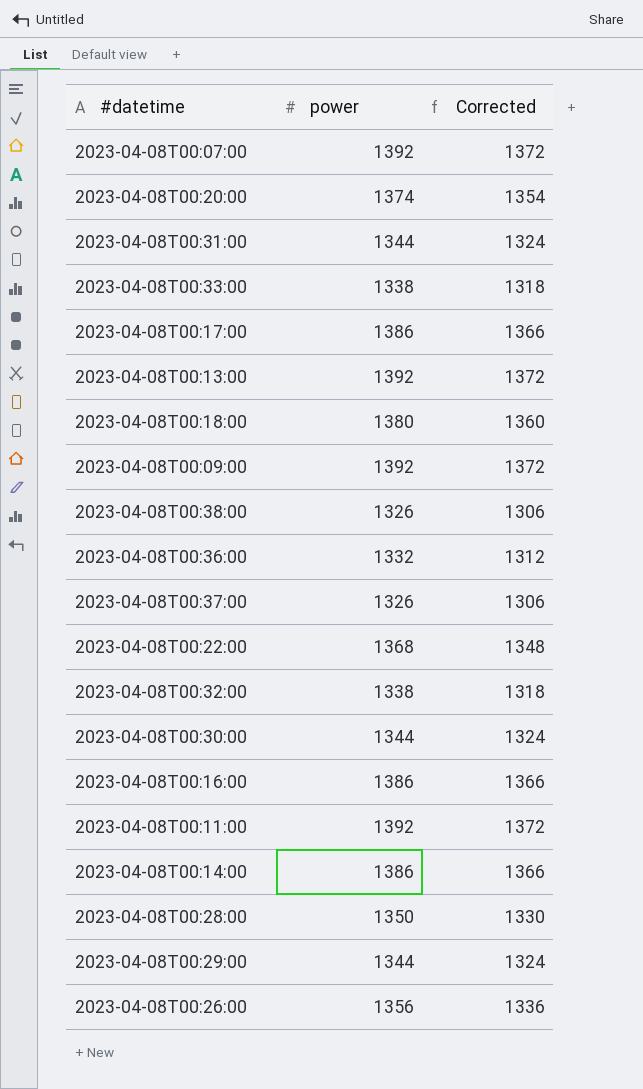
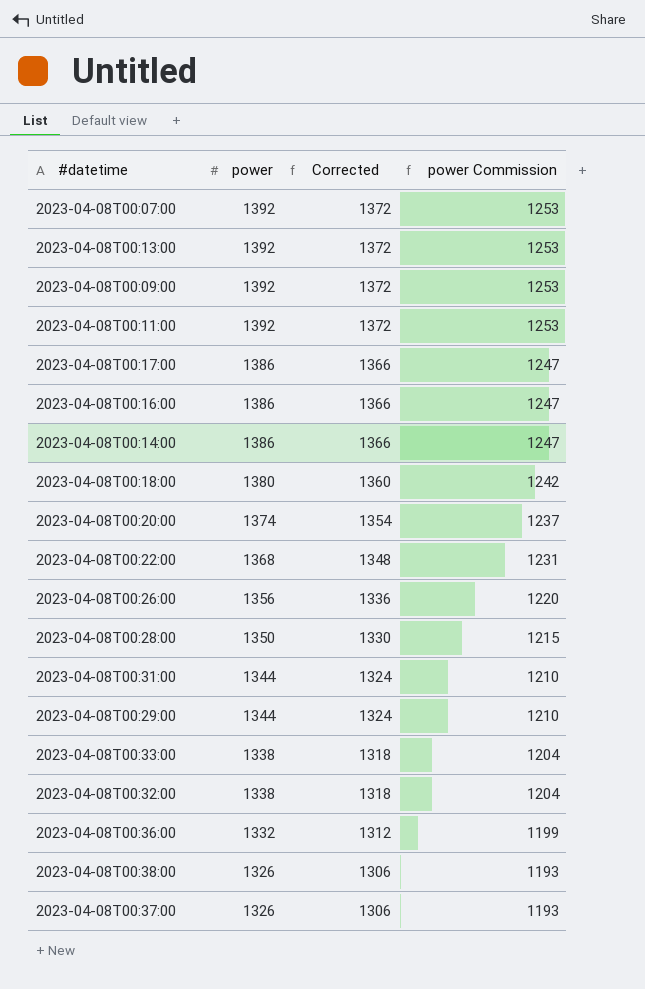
row order: none -> power descending
column power Commission | formula: none -> [power] * 0.9
row 2023-04-08T00:30:00: 1344 | 1324 -> none

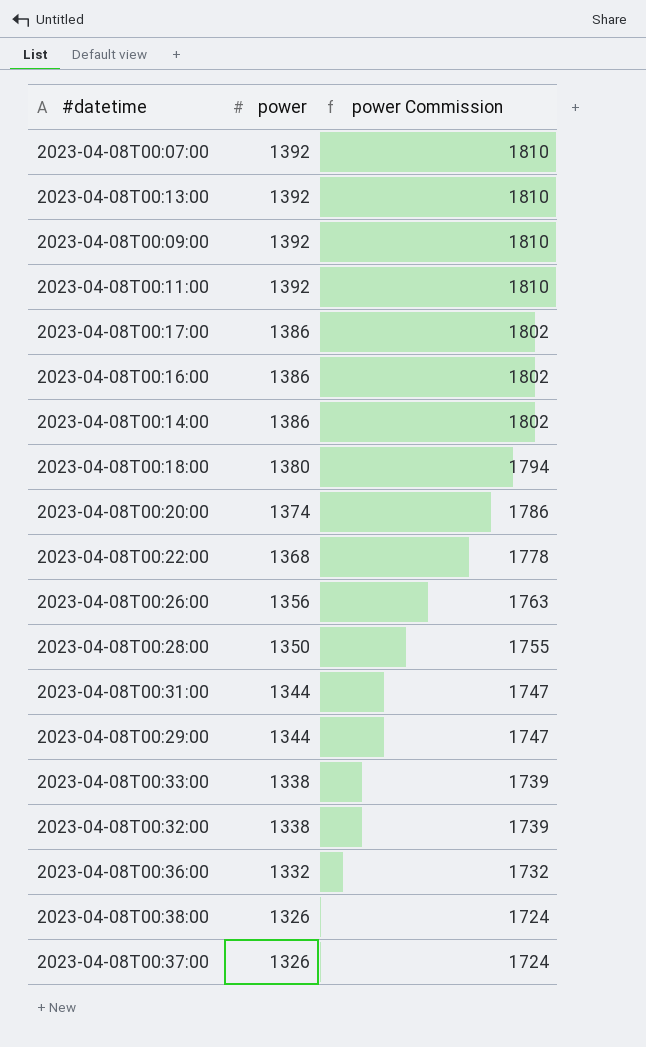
column Corrected | formula: [power] - 20 -> none
column power Commission | formula: [power] * 0.9 -> [power] * 1.3

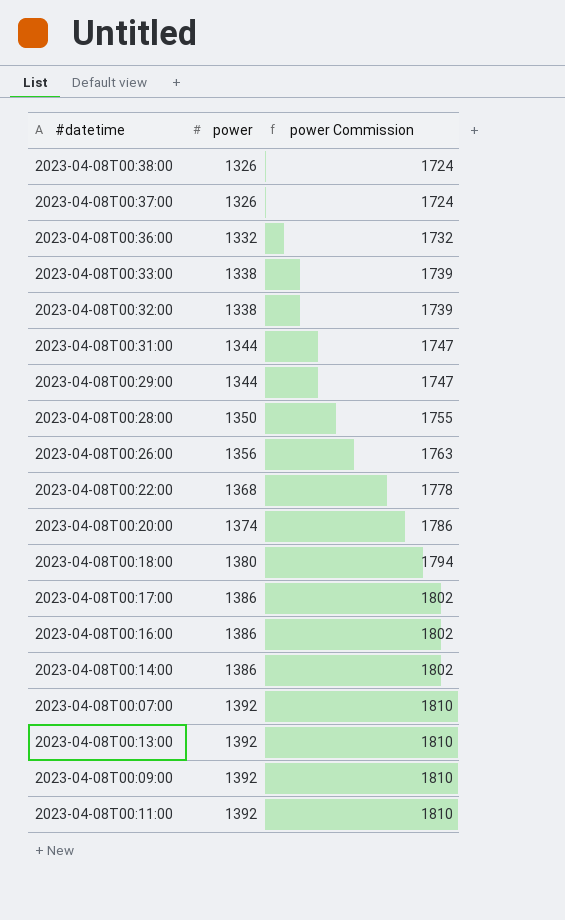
row order: power descending -> power ascending

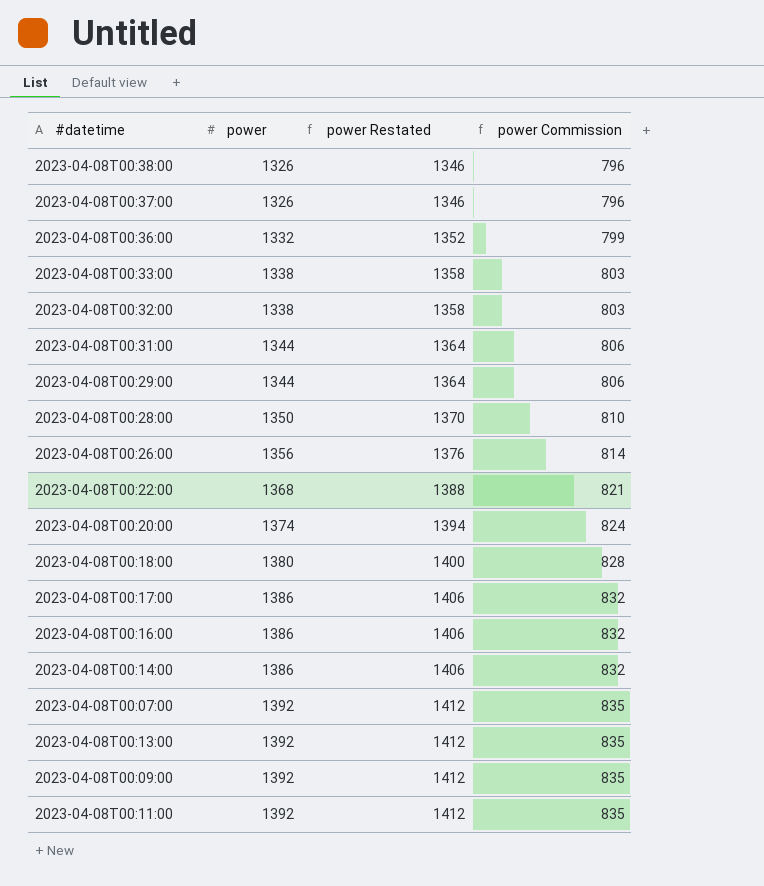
column power Restated | formula: none -> [power] + 20
column power Commission | formula: [power] * 1.3 -> [power] * 0.6

